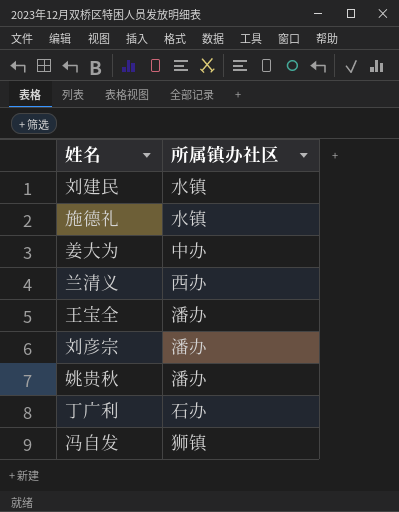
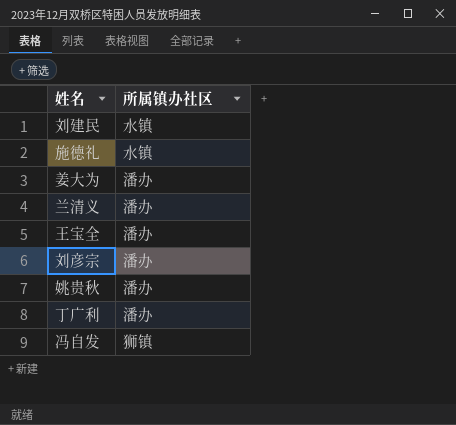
姜大为 | 所属镇办社区: 中办 -> 潘办
兰清义 | 所属镇办社区: 西办 -> 潘办
丁广利 | 所属镇办社区: 石办 -> 潘办

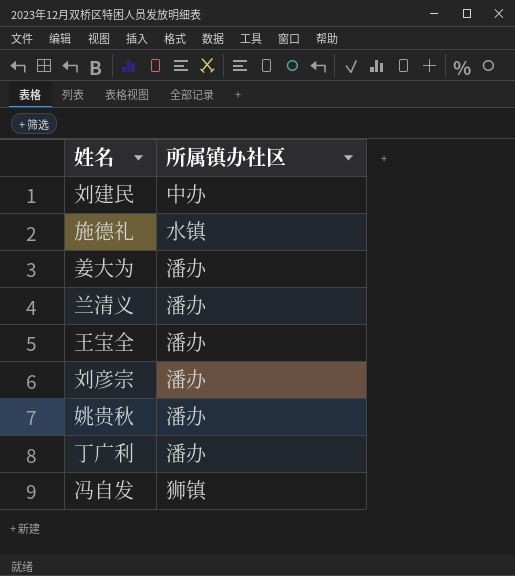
刘建民 | 所属镇办社区: 水镇 -> 中办

